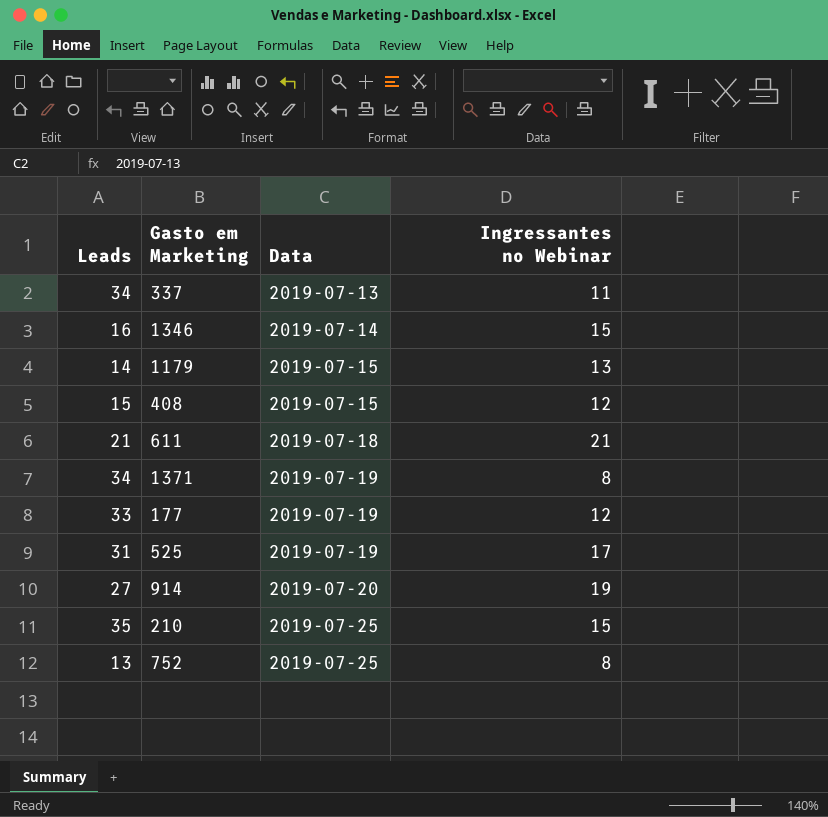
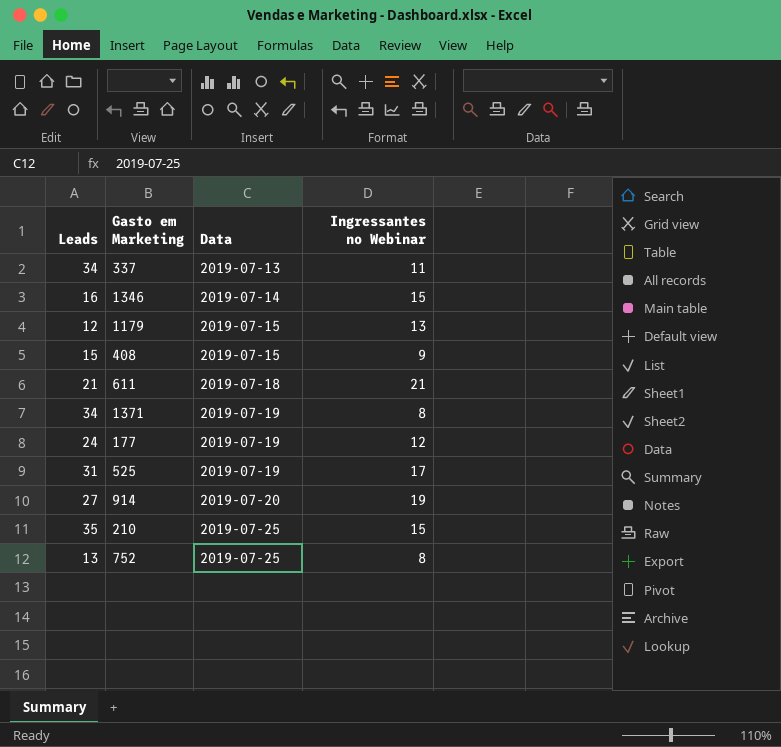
1179 | Leads: 14 -> 12
408 | Ingressantes no Webinar: 12 -> 9
177 | Leads: 33 -> 24

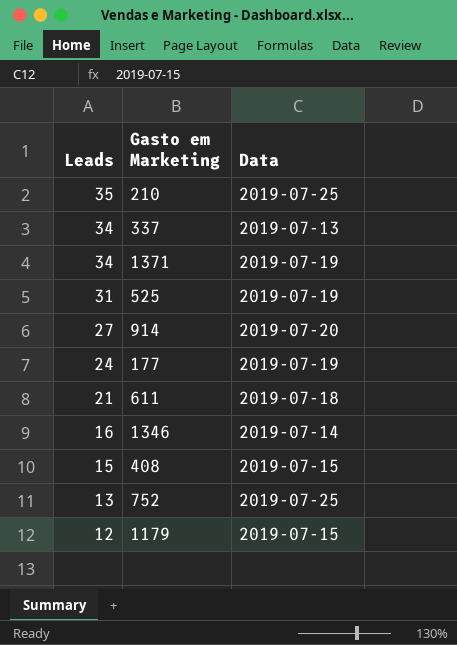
row order: Data ascending -> Leads descending
column Ingressantes no Webinar | position: 4 -> none

